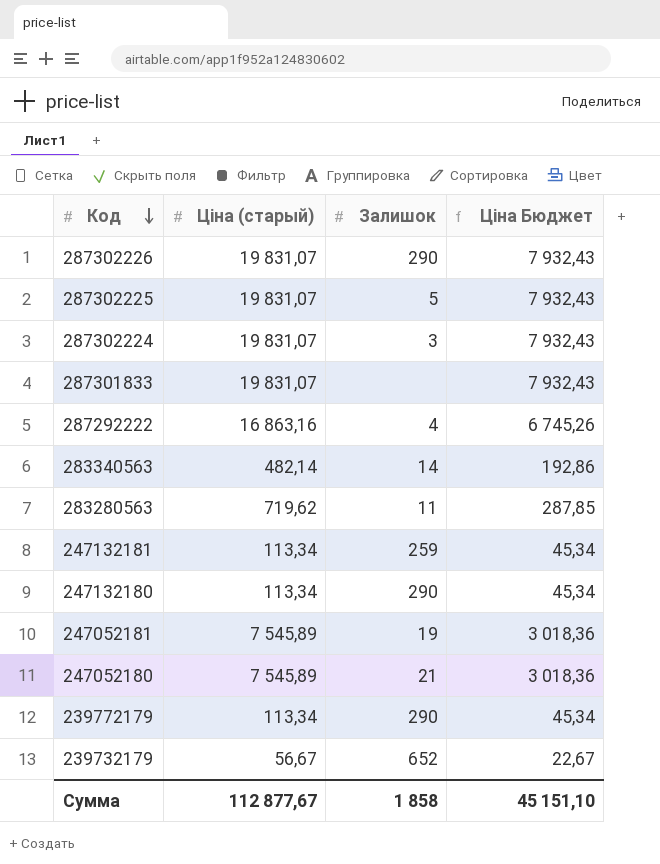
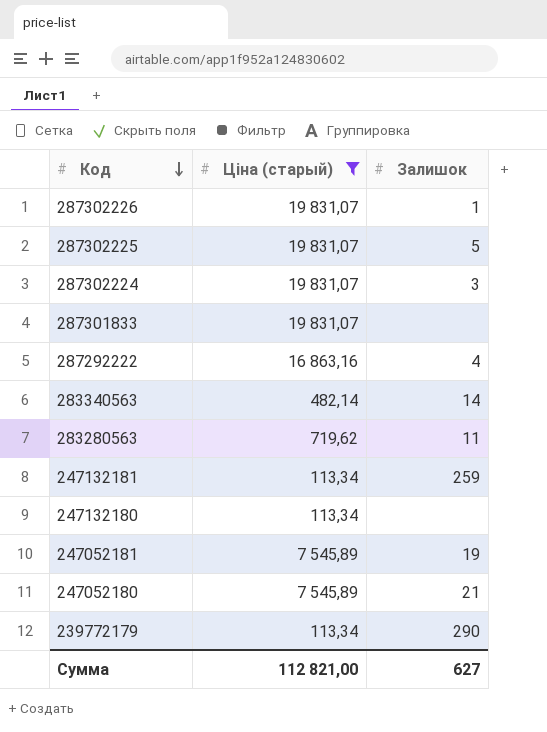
filter: none -> Ціна (старый) != 56,67
column Ціна Бюджет | formula: [Ціна (старый)] * 0,4 -> none
287302226 | Залишок: 290 -> 1
247132180 | Залишок: 290 -> none
Сумма | Ціна (старый): 112 877,67 -> 112 821,00
Сумма | Залишок: 1 858 -> 627

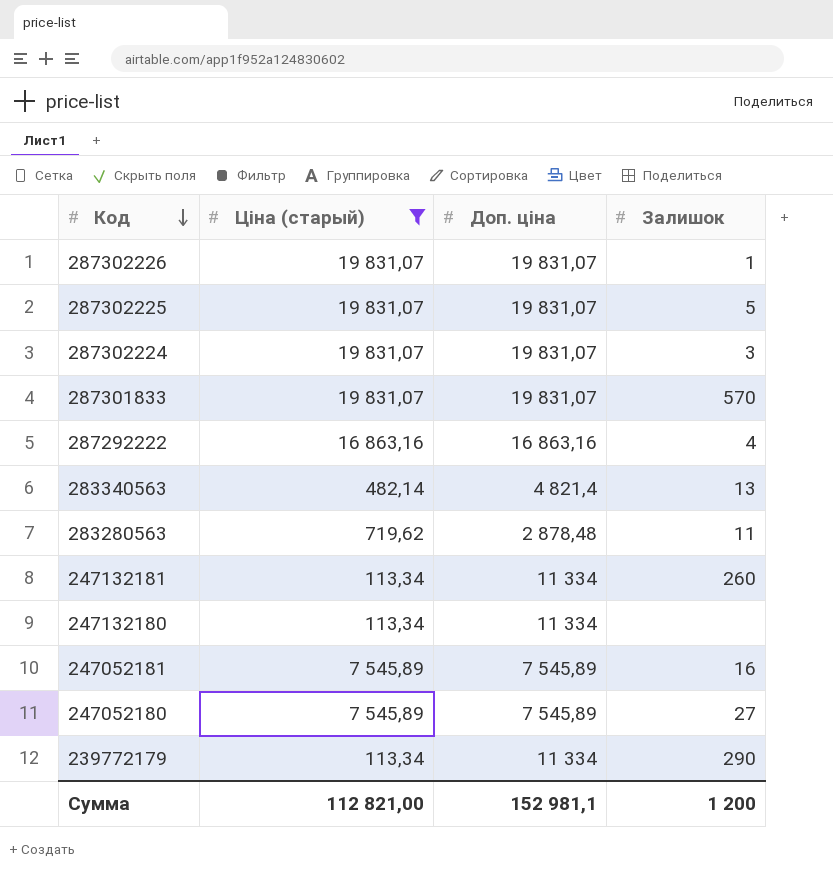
column Доп. ціна | position: none -> 3
287301833 | Залишок: none -> 570
283340563 | Залишок: 14 -> 13
247132181 | Залишок: 259 -> 260
247052181 | Залишок: 19 -> 16
247052180 | Залишок: 21 -> 27
Сумма | Залишок: 627 -> 1 200

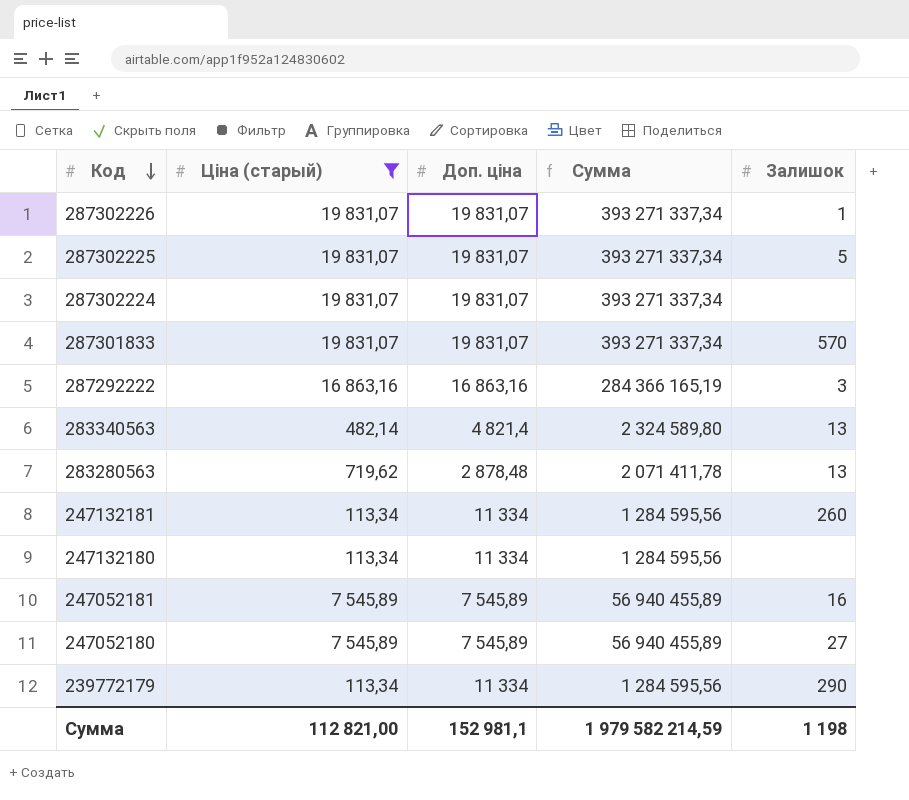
column Сумма | formula: none -> [Ціна (старый)] * [Доп. ціна]
287302224 | Залишок: 3 -> none
287292222 | Залишок: 4 -> 3
283280563 | Залишок: 11 -> 13
Сумма | Залишок: 1 200 -> 1 198

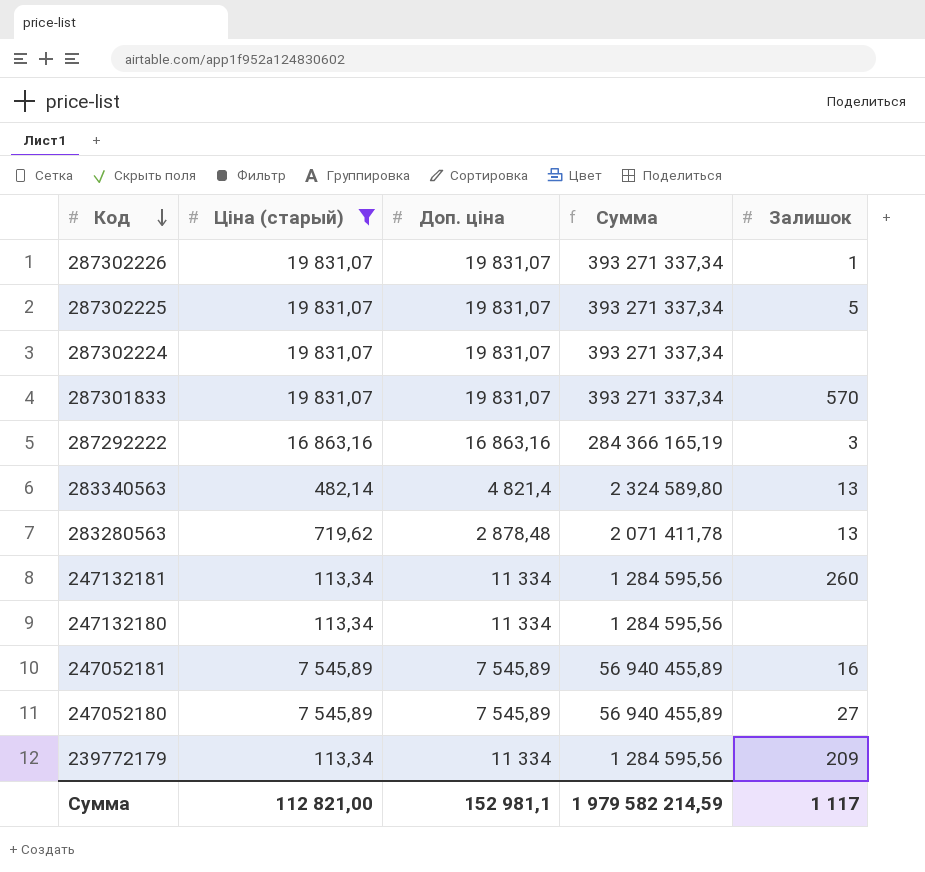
239772179 | Залишок: 290 -> 209
Сумма | Залишок: 1 198 -> 1 117

